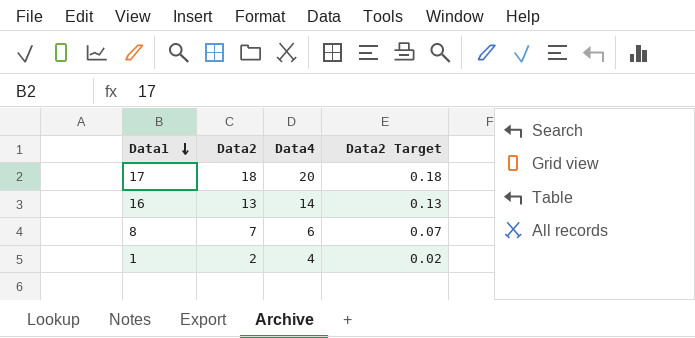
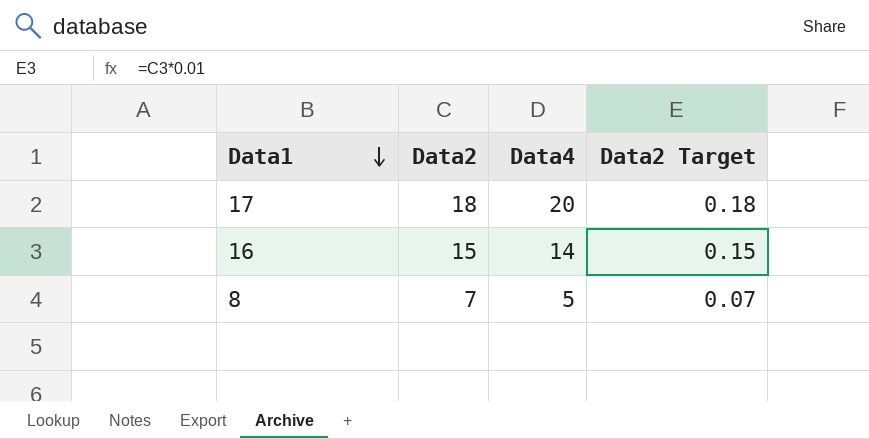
row 1: 2 | 4 | 0.02 -> none
16 | Data2: 13 -> 15
16 | Data2 Target: 0.13 -> 0.15
8 | Data4: 6 -> 5

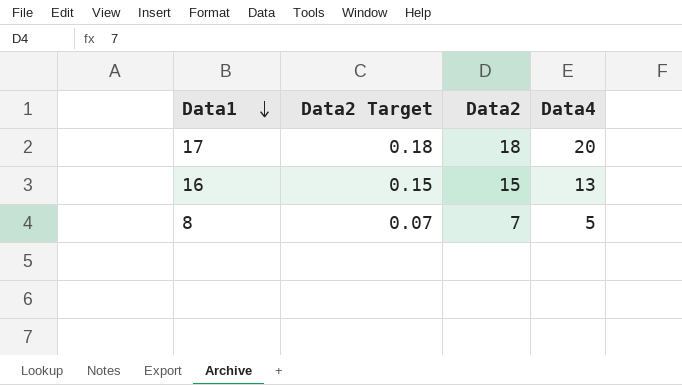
column Data2 Target | position: 4 -> 2
16 | Data4: 14 -> 13

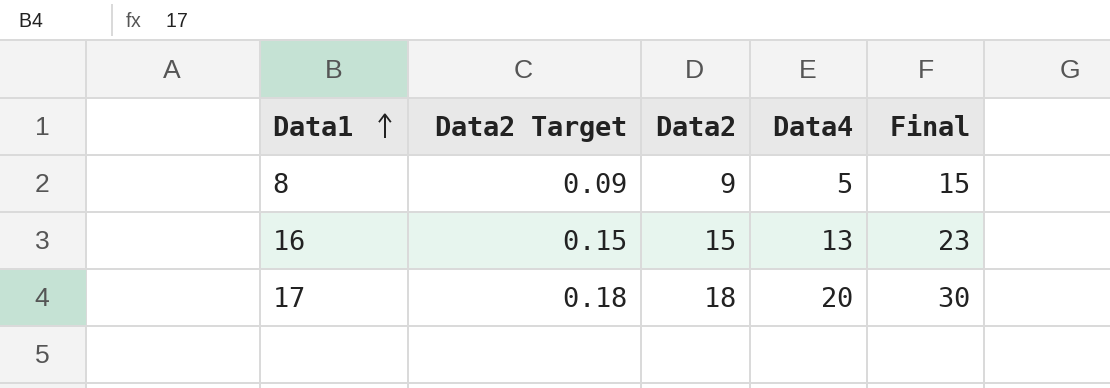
row order: Data1 descending -> Data1 ascending
column Final | formula: none -> [Data4] + 10
8 | Data2 Target: 0.07 -> 0.09
8 | Data2: 7 -> 9

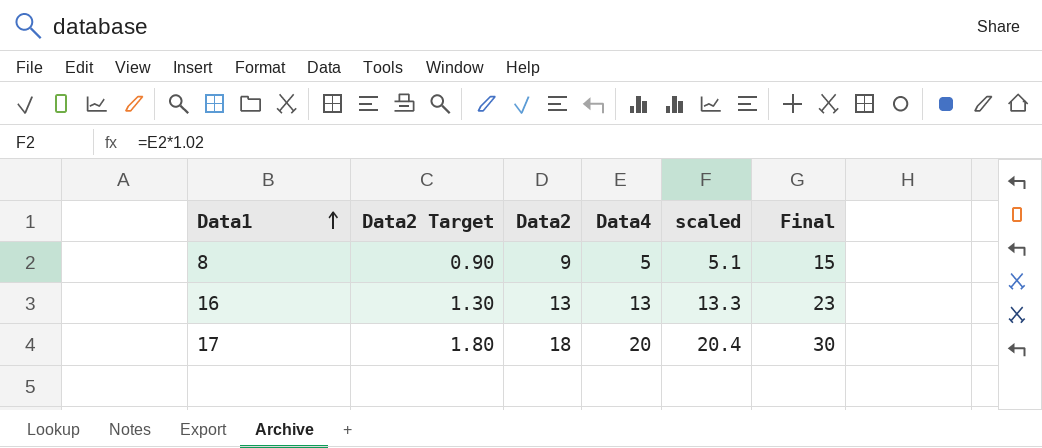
column Data2 Target | formula: [Data2] * 0.01 -> [Data2] * 0.1
column scaled | formula: none -> [Data4] * 1.02
16 | Data2: 15 -> 13

